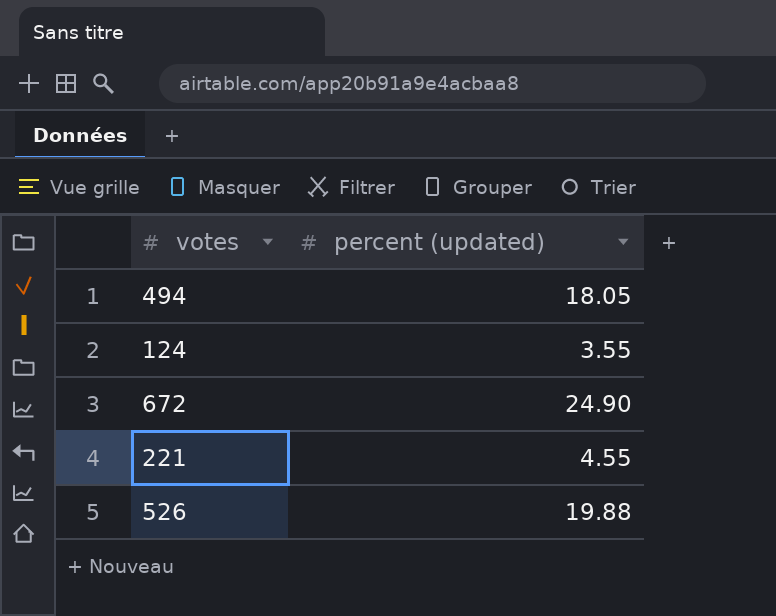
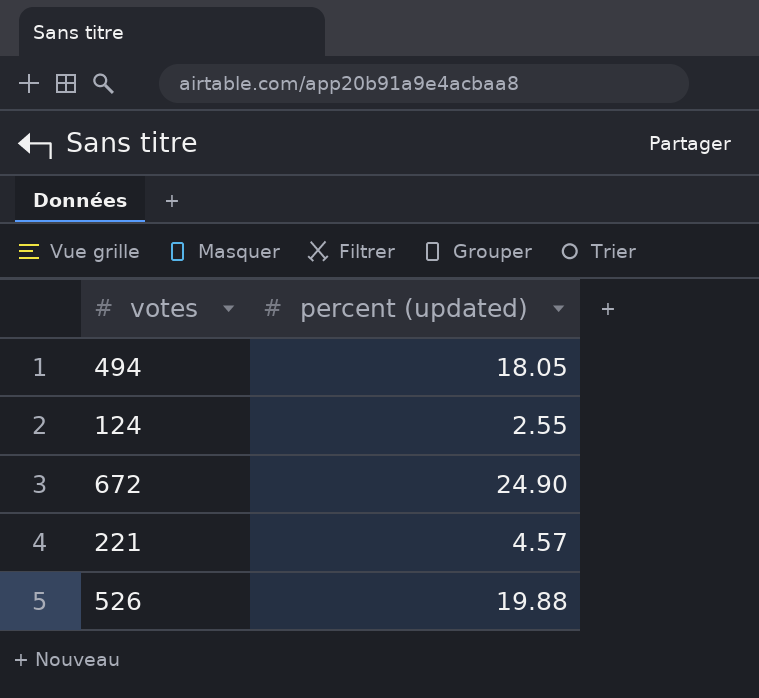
124 | percent (updated): 3.55 -> 2.55
221 | percent (updated): 4.55 -> 4.57

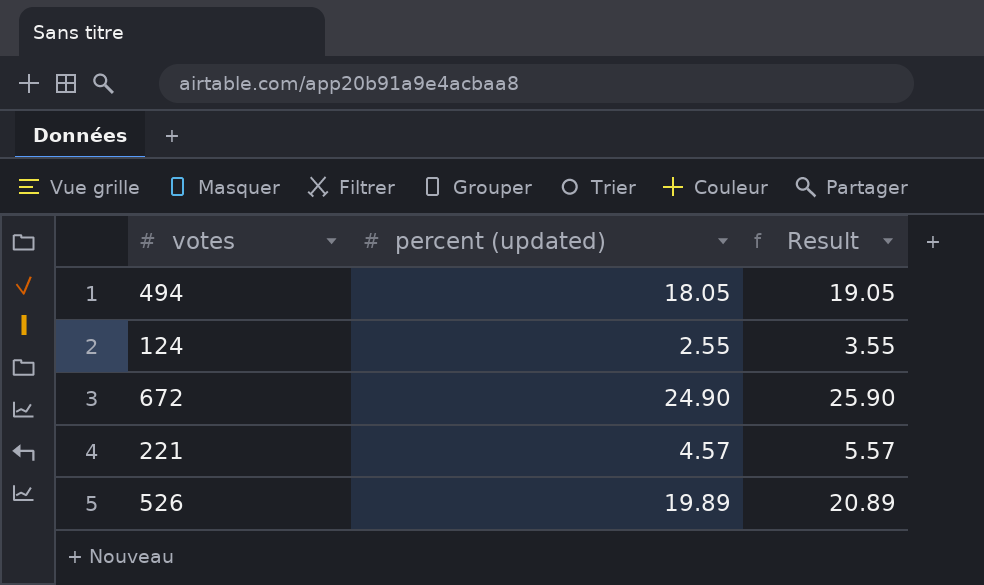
column Result | formula: none -> [percent (updated)] + 1
526 | percent (updated): 19.88 -> 19.89

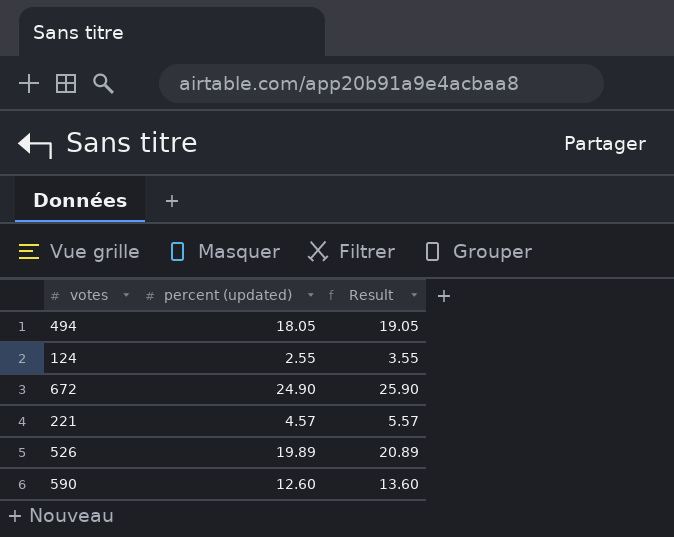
row 590: none -> 12.60 | 13.60

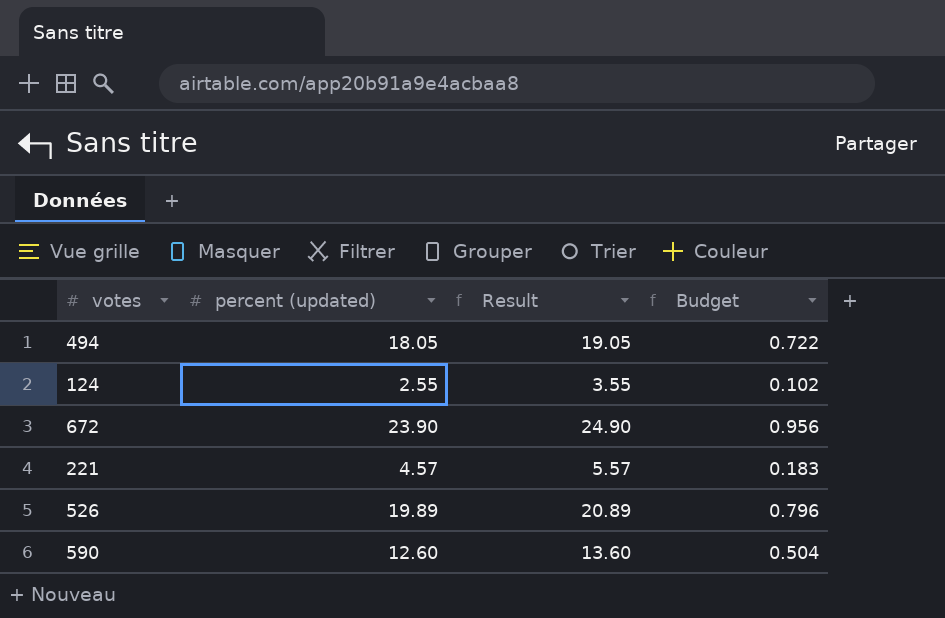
column Budget | formula: none -> [percent (updated)] * 0.04
672 | percent (updated): 24.90 -> 23.90
672 | Result: 25.90 -> 24.90

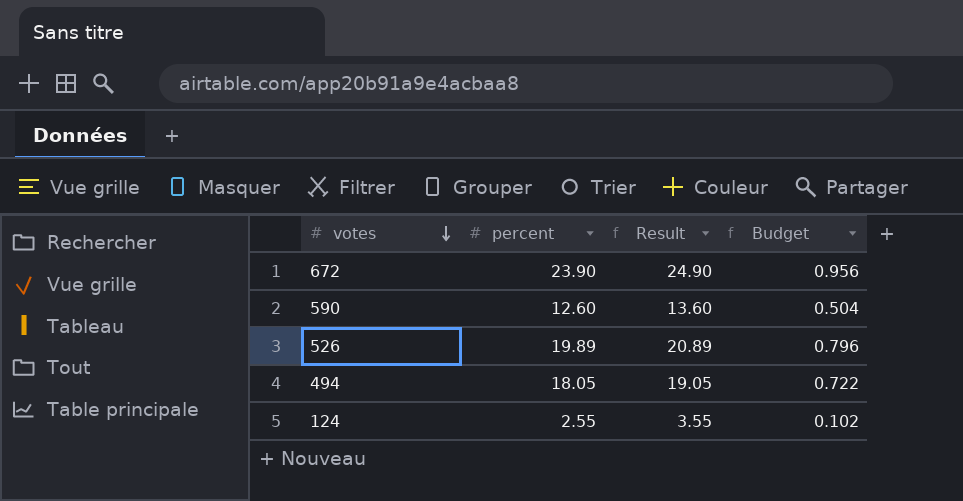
row order: none -> votes descending
column name: percent (updated) -> percent
row 221: 4.57 | 5.57 | 0.183 -> none

